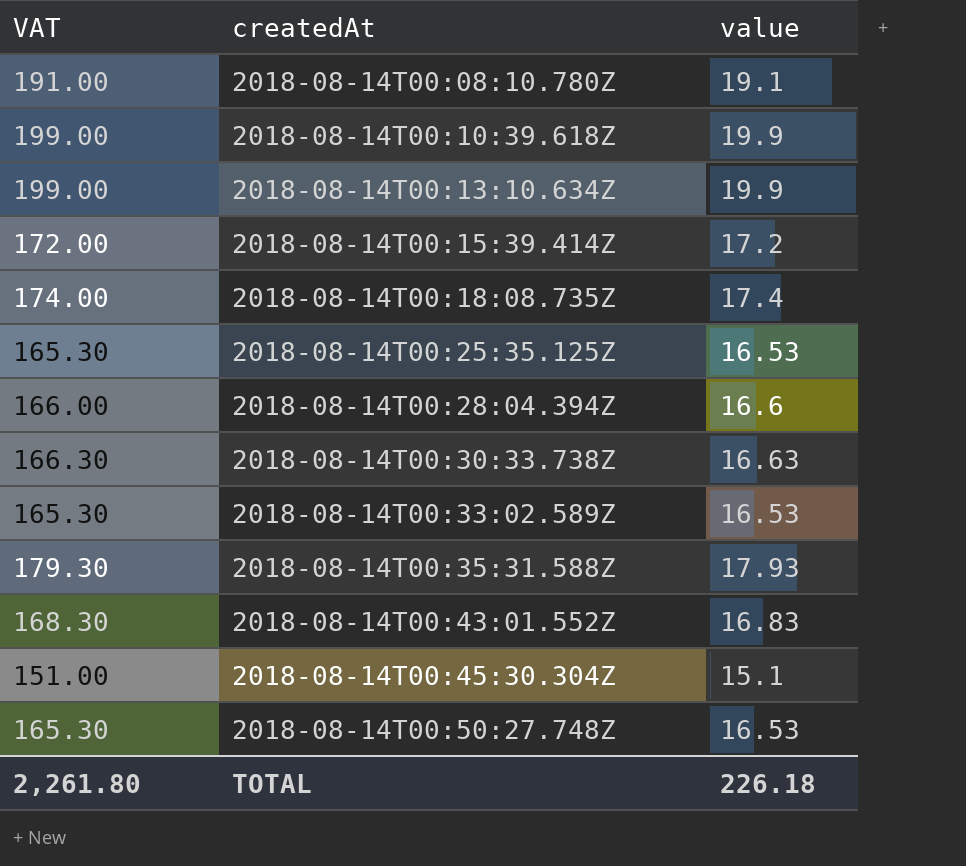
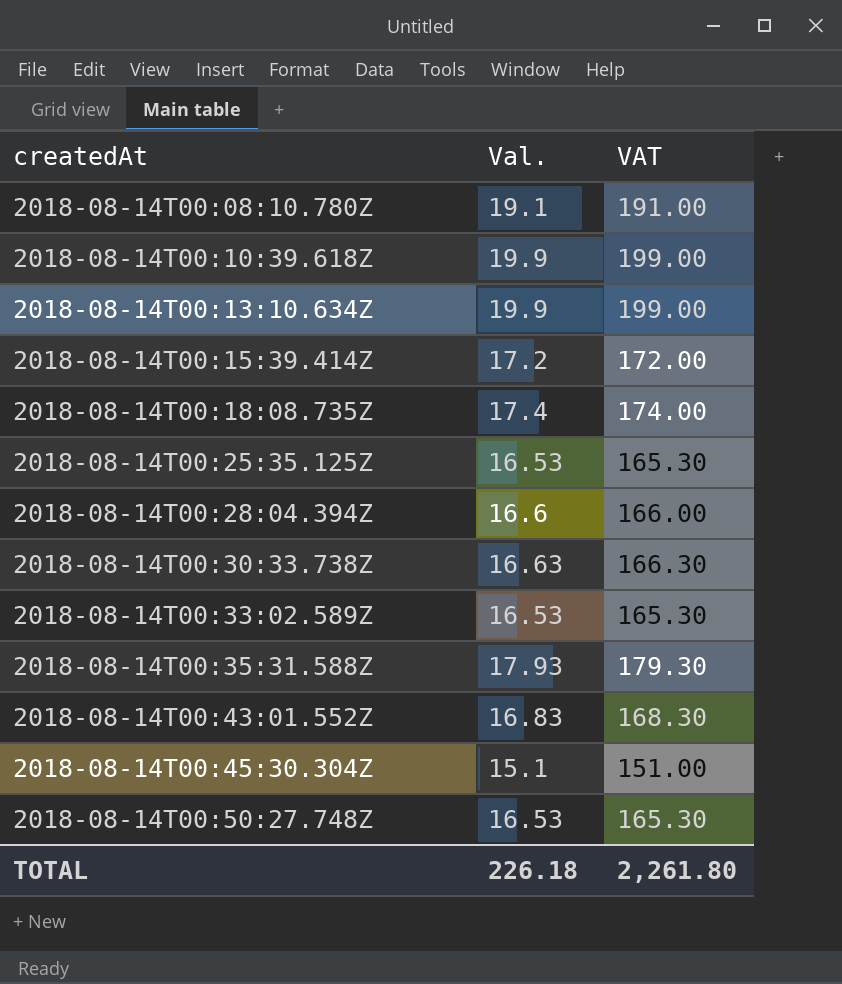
column name: value -> Val.
column VAT | position: 1 -> 3

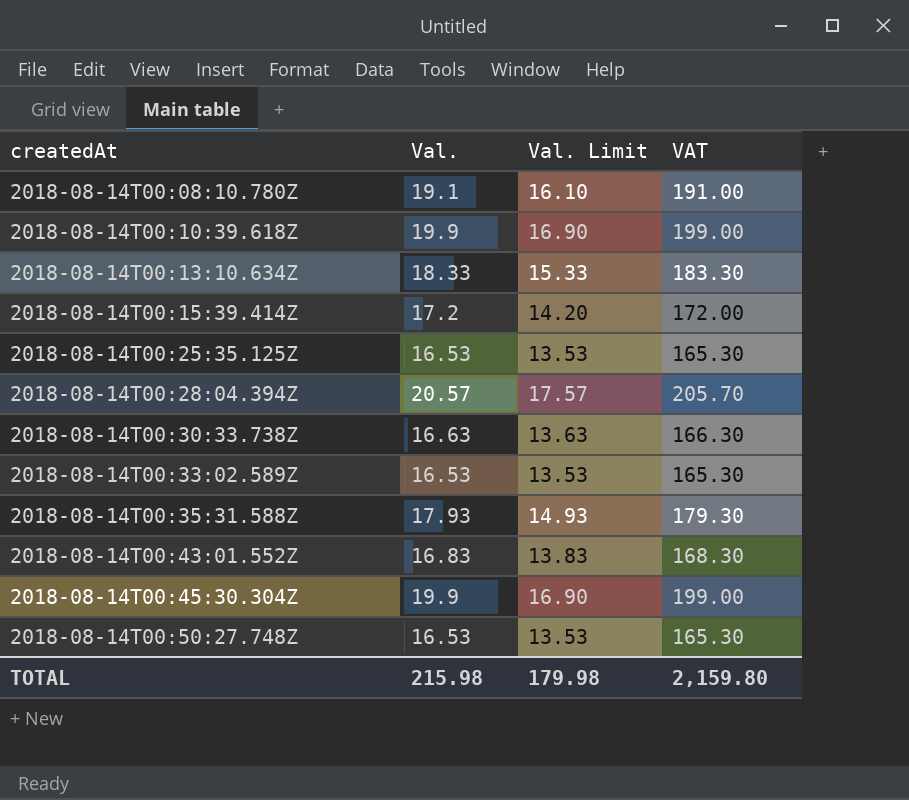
column Val. Limit | formula: none -> [Val.] - 3
row 2018-08-14T00:18:08.735Z: 17.4 | 174.00 -> none
2018-08-14T00:13:10.634Z | Val.: 19.9 -> 18.33
2018-08-14T00:13:10.634Z | VAT: 199.00 -> 183.30
2018-08-14T00:28:04.394Z | Val.: 16.6 -> 20.57
2018-08-14T00:28:04.394Z | VAT: 166.00 -> 205.70
2018-08-14T00:45:30.304Z | Val.: 15.1 -> 19.9
2018-08-14T00:45:30.304Z | VAT: 151.00 -> 199.00
TOTAL | Val.: 226.18 -> 215.98
TOTAL | VAT: 2,261.80 -> 2,159.80

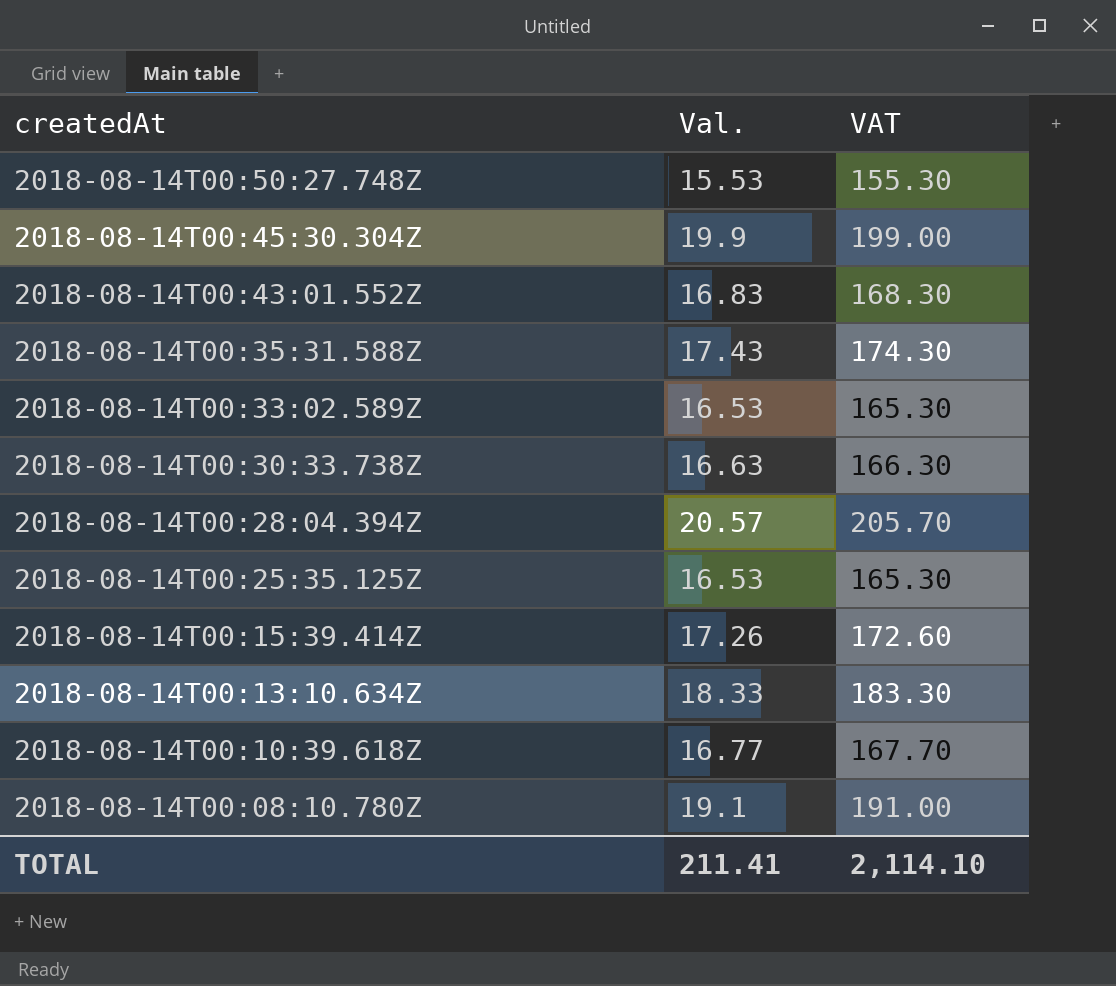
row order: createdAt ascending -> createdAt descending
column Val. Limit | formula: [Val.] - 3 -> none
2018-08-14T00:50:27.748Z | Val.: 16.53 -> 15.53
2018-08-14T00:50:27.748Z | VAT: 165.30 -> 155.30
2018-08-14T00:35:31.588Z | Val.: 17.93 -> 17.43
2018-08-14T00:35:31.588Z | VAT: 179.30 -> 174.30
2018-08-14T00:15:39.414Z | Val.: 17.2 -> 17.26
2018-08-14T00:15:39.414Z | VAT: 172.00 -> 172.60
2018-08-14T00:10:39.618Z | Val.: 19.9 -> 16.77
2018-08-14T00:10:39.618Z | VAT: 199.00 -> 167.70
TOTAL | Val.: 215.98 -> 211.41
TOTAL | VAT: 2,159.80 -> 2,114.10

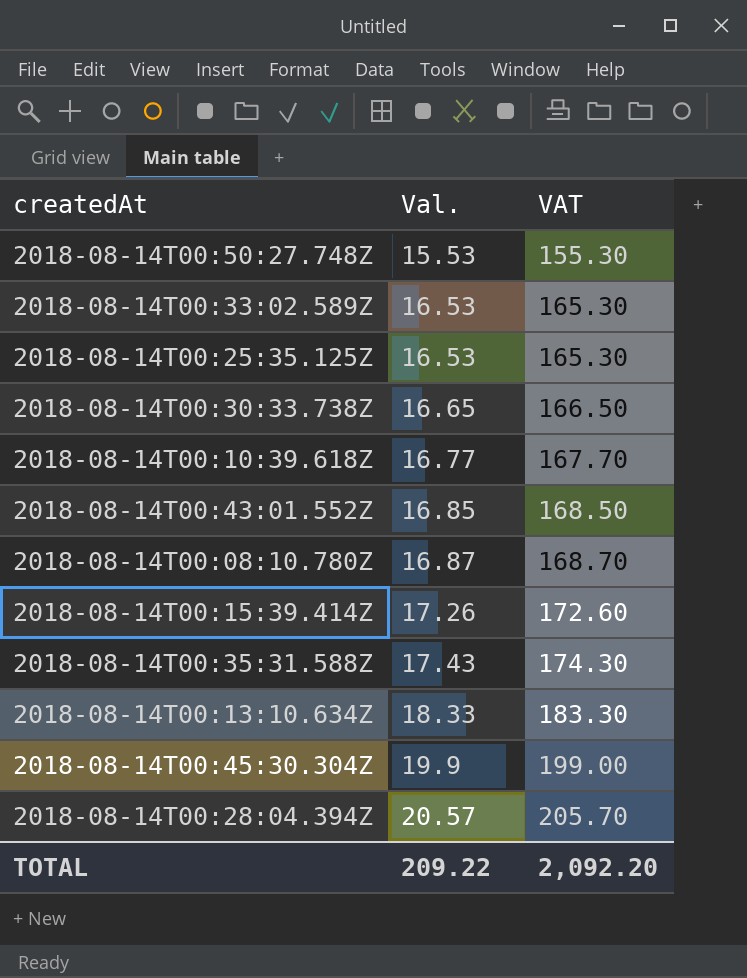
row order: createdAt descending -> Val. ascending
2018-08-14T00:30:33.738Z | Val.: 16.63 -> 16.65
2018-08-14T00:30:33.738Z | VAT: 166.30 -> 166.50
2018-08-14T00:43:01.552Z | Val.: 16.83 -> 16.85
2018-08-14T00:43:01.552Z | VAT: 168.30 -> 168.50
2018-08-14T00:08:10.780Z | Val.: 19.1 -> 16.87
2018-08-14T00:08:10.780Z | VAT: 191.00 -> 168.70
TOTAL | Val.: 211.41 -> 209.22
TOTAL | VAT: 2,114.10 -> 2,092.20

